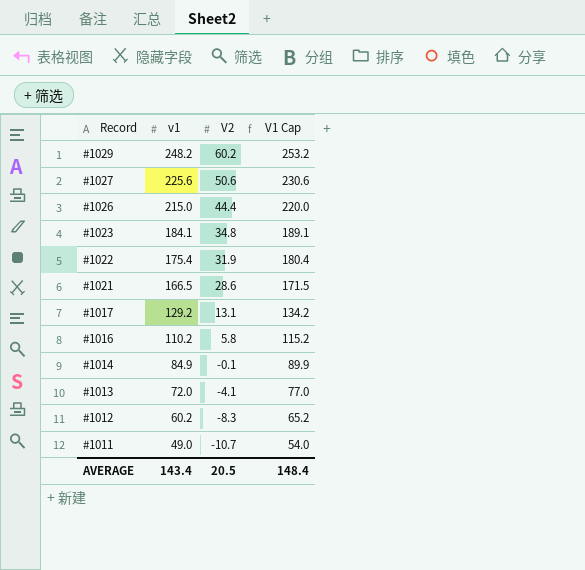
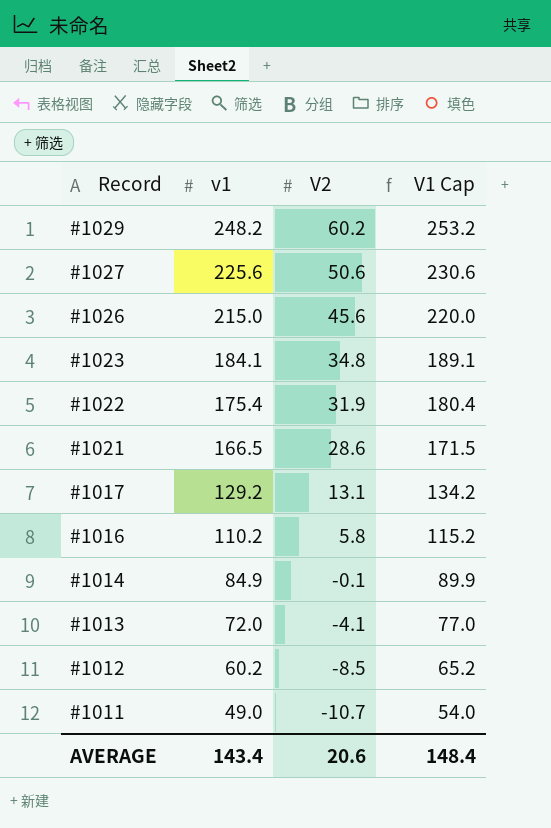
#1026 | V2: 44.4 -> 45.6
#1012 | V2: -8.3 -> -8.5
AVERAGE | V2: 20.5 -> 20.6

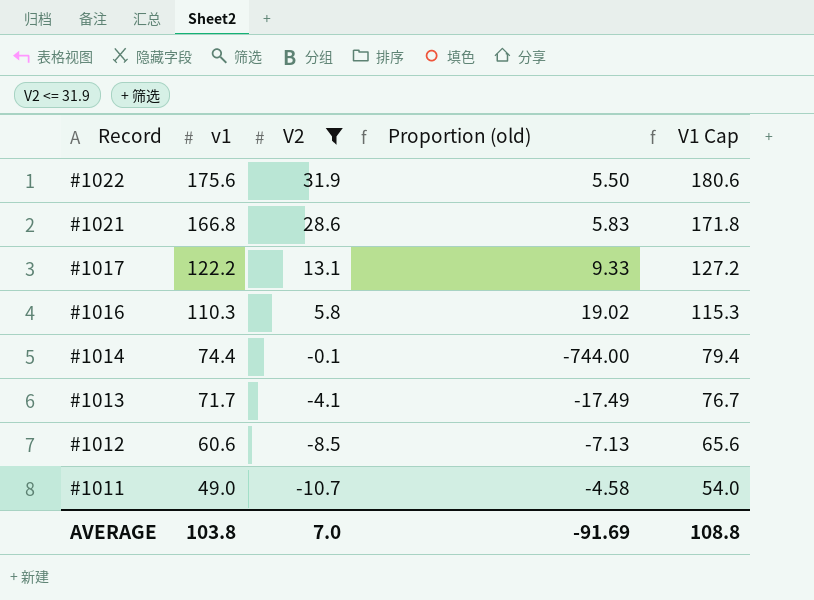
filter: none -> V2 <= 31.9
column Proportion (old) | formula: none -> [v1] / [V2]
#1022 | v1: 175.4 -> 175.6
#1022 | V1 Cap: 180.4 -> 180.6
#1021 | v1: 166.5 -> 166.8
#1021 | V1 Cap: 171.5 -> 171.8
#1017 | v1: 129.2 -> 122.2
#1017 | V1 Cap: 134.2 -> 127.2
#1016 | v1: 110.2 -> 110.3
#1016 | V1 Cap: 115.2 -> 115.3
#1014 | v1: 84.9 -> 74.4
#1014 | V1 Cap: 89.9 -> 79.4
#1013 | v1: 72.0 -> 71.7
#1013 | V1 Cap: 77.0 -> 76.7
#1012 | v1: 60.2 -> 60.6
#1012 | V1 Cap: 65.2 -> 65.6
AVERAGE | v1: 143.4 -> 103.8
AVERAGE | V2: 20.6 -> 7.0
AVERAGE | V1 Cap: 148.4 -> 108.8

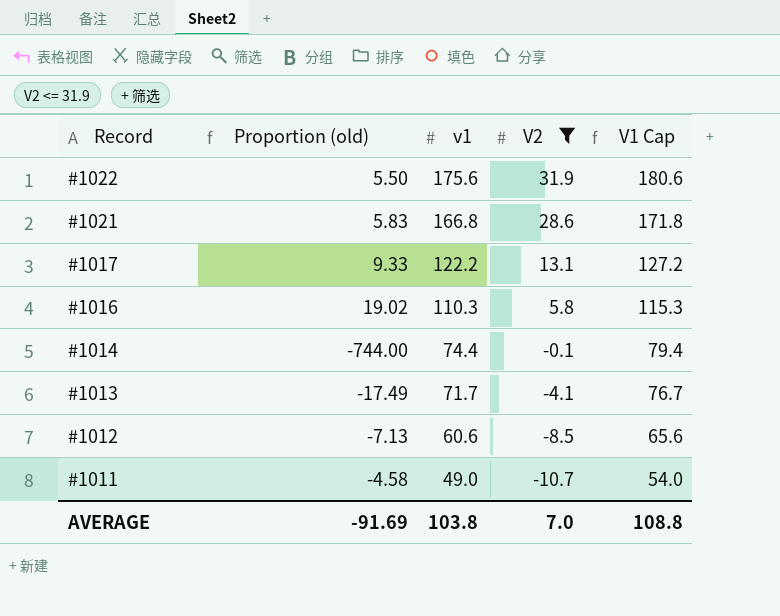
column Proportion (old) | position: 4 -> 2

